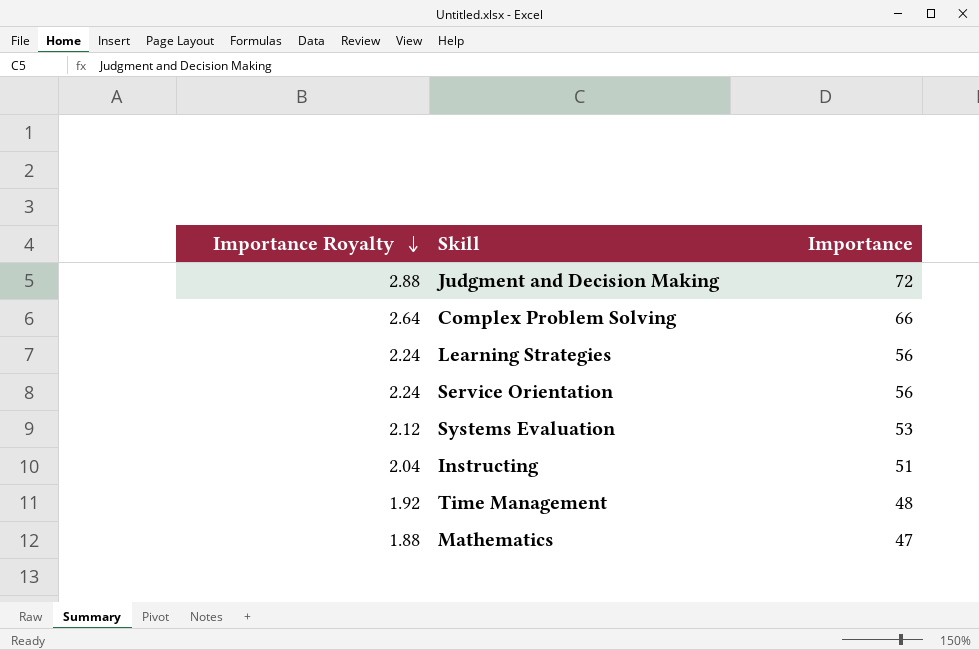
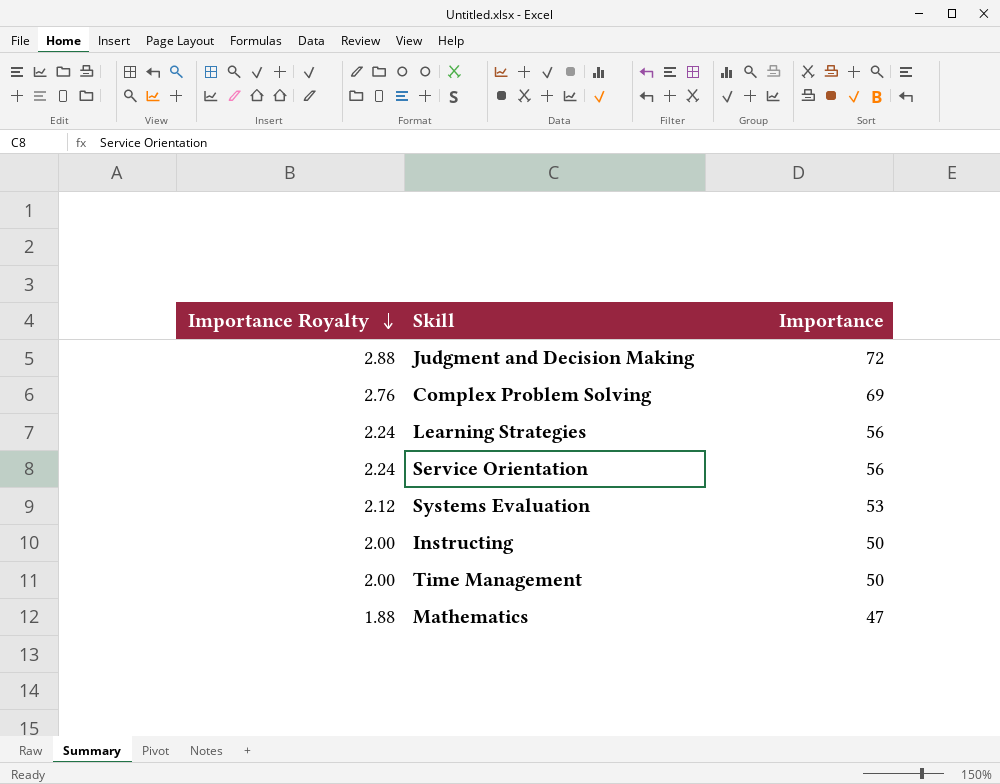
Complex Problem Solving | Importance Royalty: 2.64 -> 2.76
Complex Problem Solving | Importance: 66 -> 69
Instructing | Importance Royalty: 2.04 -> 2.00
Instructing | Importance: 51 -> 50
Time Management | Importance Royalty: 1.92 -> 2.00
Time Management | Importance: 48 -> 50

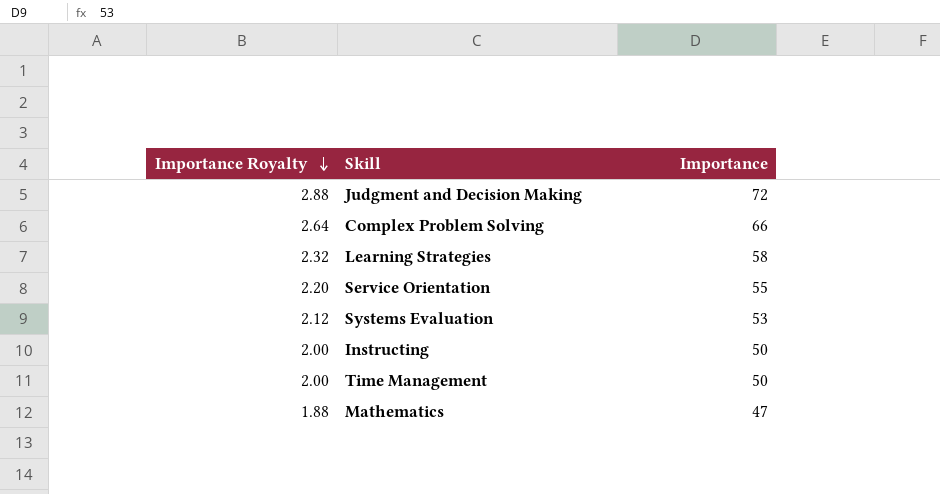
Complex Problem Solving | Importance Royalty: 2.76 -> 2.64
Complex Problem Solving | Importance: 69 -> 66
Learning Strategies | Importance Royalty: 2.24 -> 2.32
Learning Strategies | Importance: 56 -> 58
Service Orientation | Importance Royalty: 2.24 -> 2.20
Service Orientation | Importance: 56 -> 55

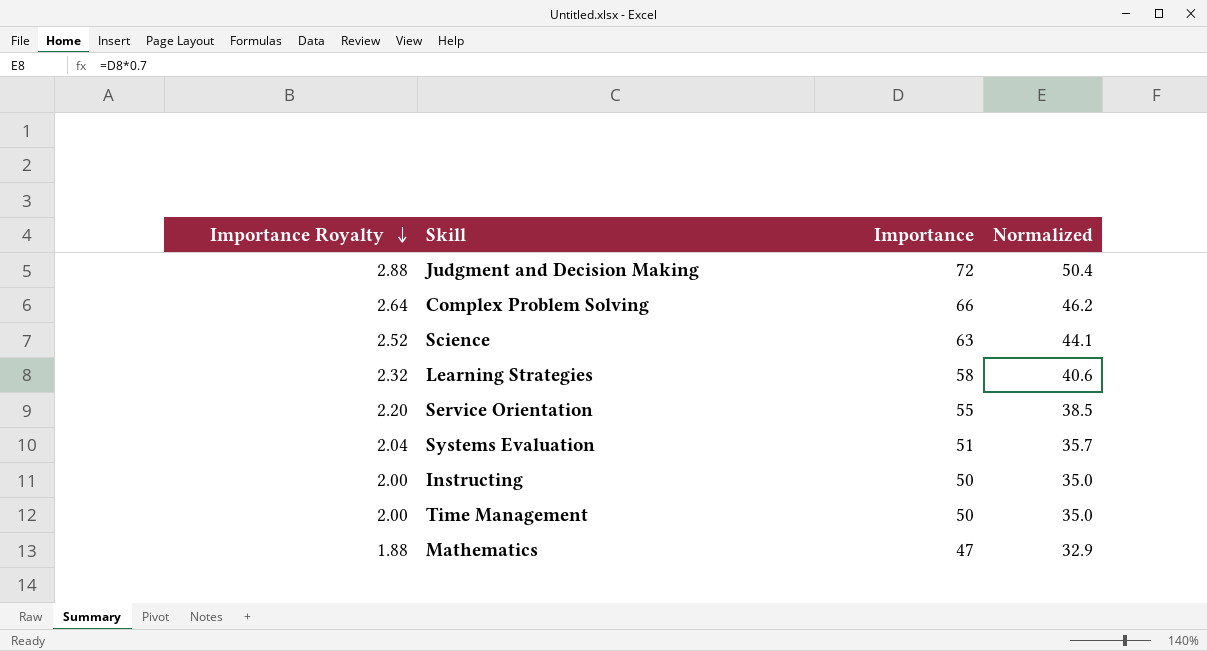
column Normalized | formula: none -> [Importance] * 0.7
row Science: none -> 2.52 | 63 | 44.1
Systems Evaluation | Importance Royalty: 2.12 -> 2.04
Systems Evaluation | Importance: 53 -> 51

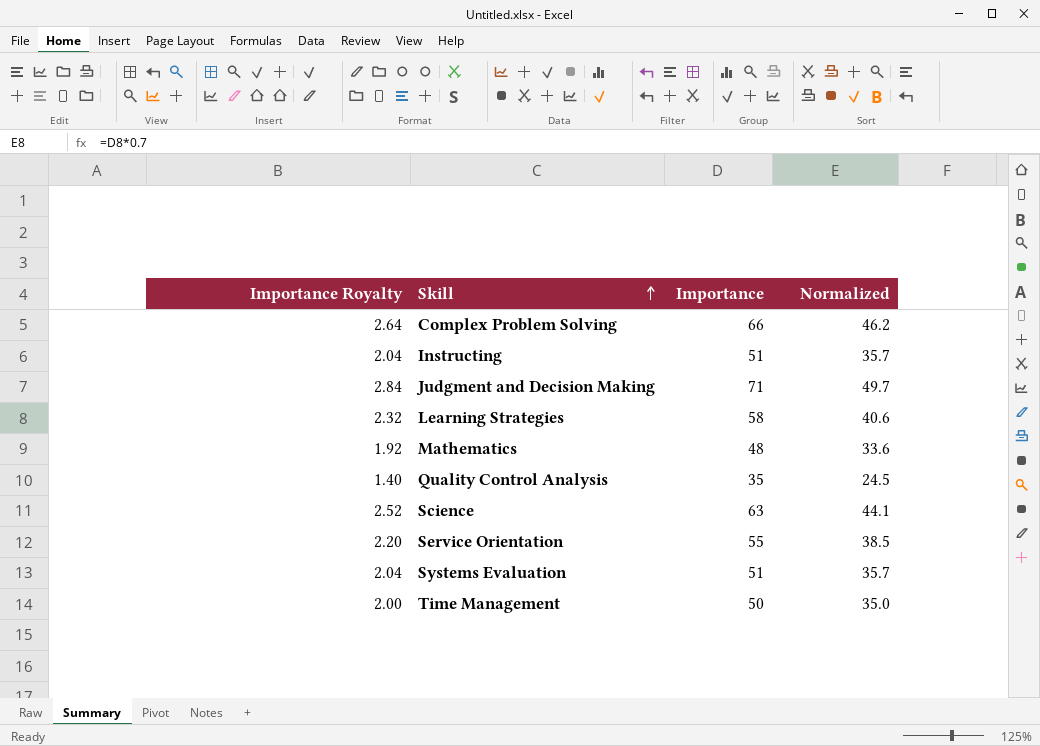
row order: Importance Royalty descending -> Skill ascending
Instructing | Importance Royalty: 2.00 -> 2.04
Instructing | Importance: 50 -> 51
Instructing | Normalized: 35.0 -> 35.7
Judgment and Decision Making | Importance Royalty: 2.88 -> 2.84
Judgment and Decision Making | Importance: 72 -> 71
Judgment and Decision Making | Normalized: 50.4 -> 49.7
Mathematics | Importance Royalty: 1.88 -> 1.92
Mathematics | Importance: 47 -> 48
Mathematics | Normalized: 32.9 -> 33.6
row Quality Control Analysis: none -> 1.40 | 35 | 24.5

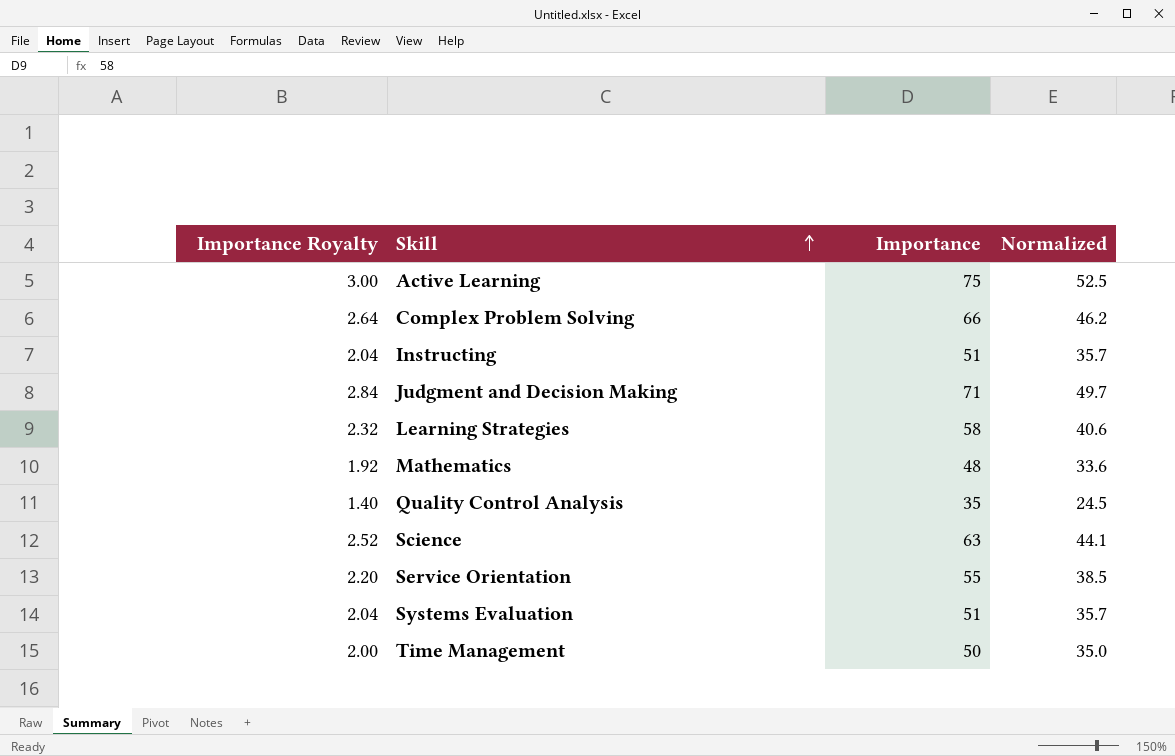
row Active Learning: none -> 3.00 | 75 | 52.5

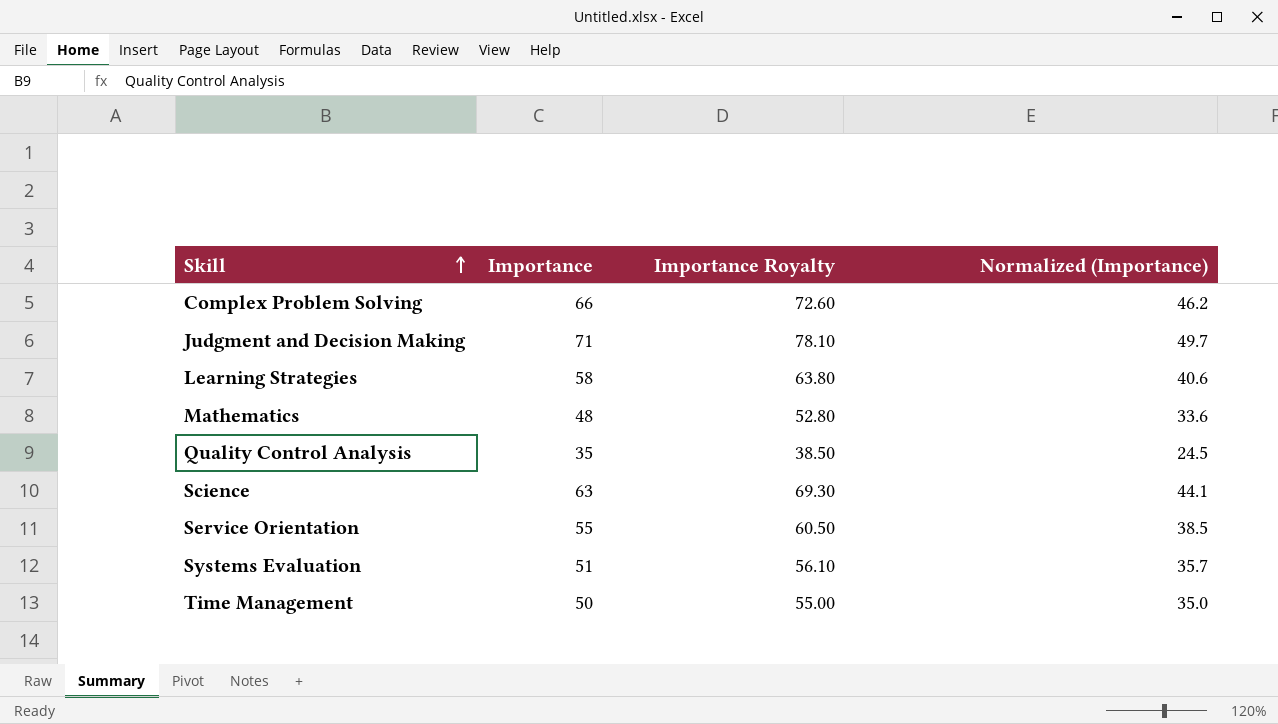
column Importance Royalty | formula: [Importance] * 0.04 -> [Importance] * 1.1
column Importance Royalty | position: 1 -> 3
column name: Normalized -> Normalized (Importance)
row Active Learning: 3.00 | 75 | 52.5 -> none
row Instructing: 2.04 | 51 | 35.7 -> none

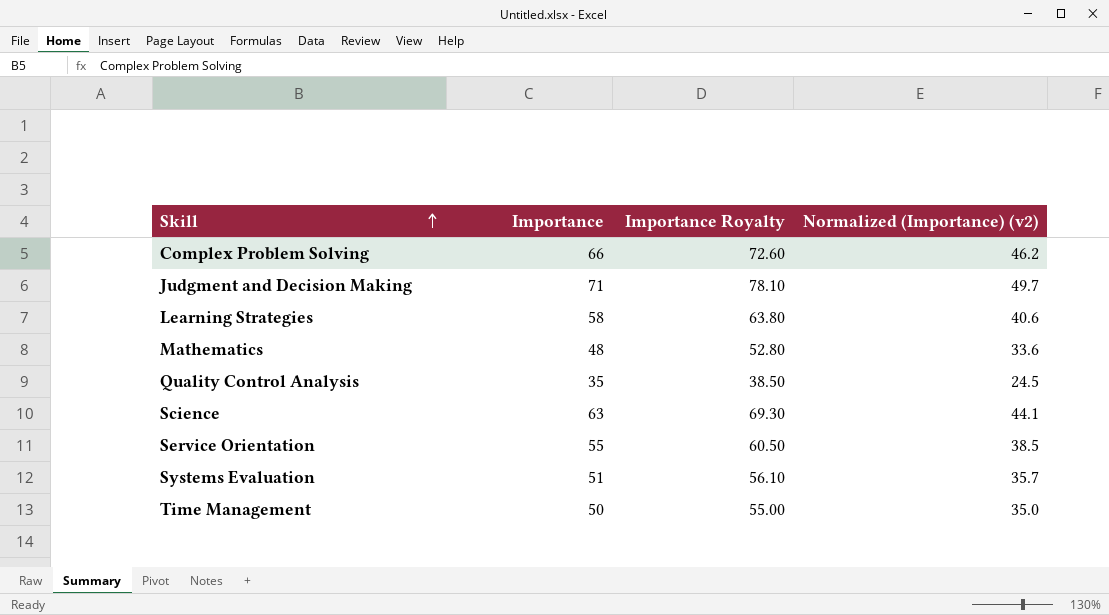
column name: Normalized (Importance) -> Normalized (Importance) (v2)

